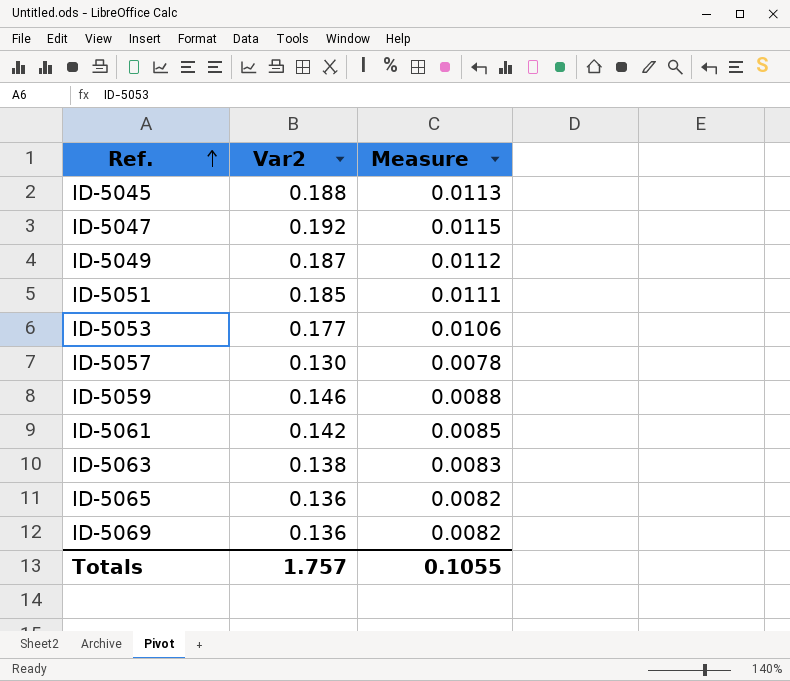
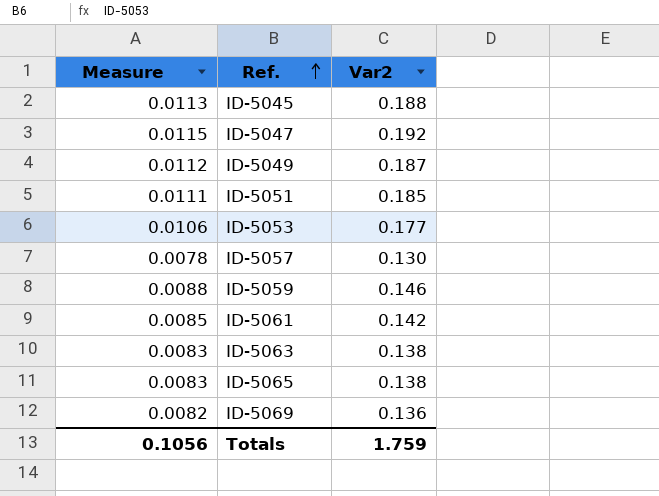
column Measure | position: 3 -> 1
ID-5065 | Measure: 0.0082 -> 0.0083
ID-5065 | Var2: 0.136 -> 0.138
Totals | Measure: 0.1055 -> 0.1056
Totals | Var2: 1.757 -> 1.759

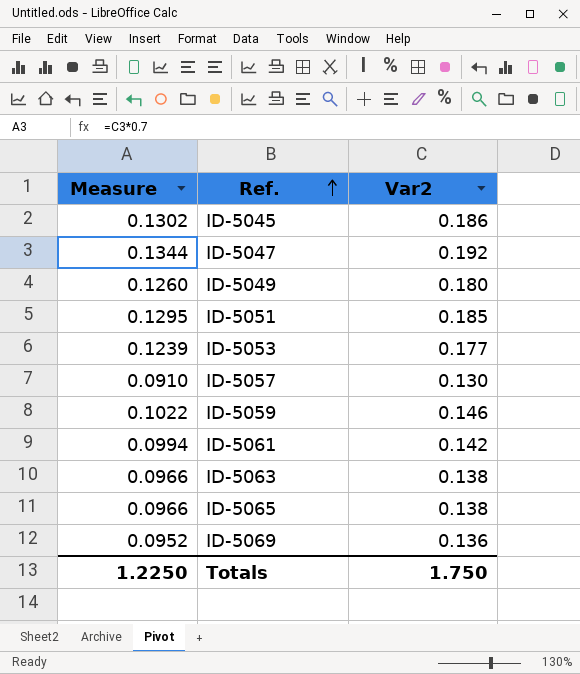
column Measure | formula: [Var2] * 0.06 -> [Var2] * 0.7
ID-5045 | Var2: 0.188 -> 0.186
ID-5049 | Var2: 0.187 -> 0.180
Totals | Measure: 0.1056 -> 1.2250
Totals | Var2: 1.759 -> 1.750

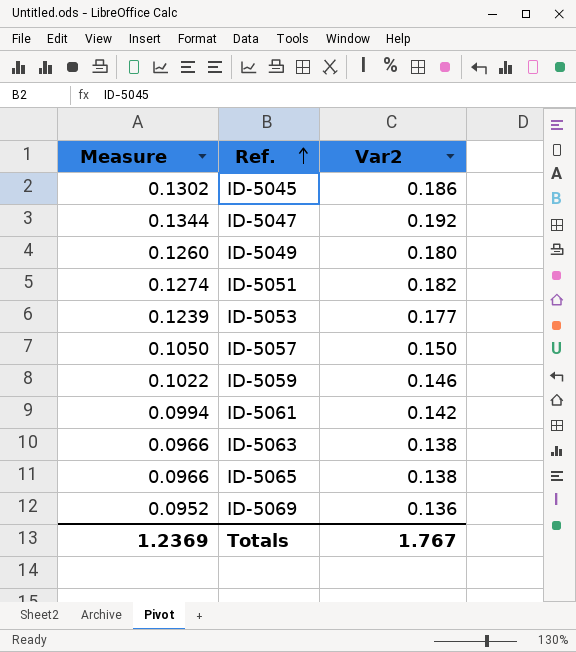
ID-5051 | Measure: 0.1295 -> 0.1274
ID-5051 | Var2: 0.185 -> 0.182
ID-5057 | Measure: 0.0910 -> 0.1050
ID-5057 | Var2: 0.130 -> 0.150
Totals | Measure: 1.2250 -> 1.2369
Totals | Var2: 1.750 -> 1.767

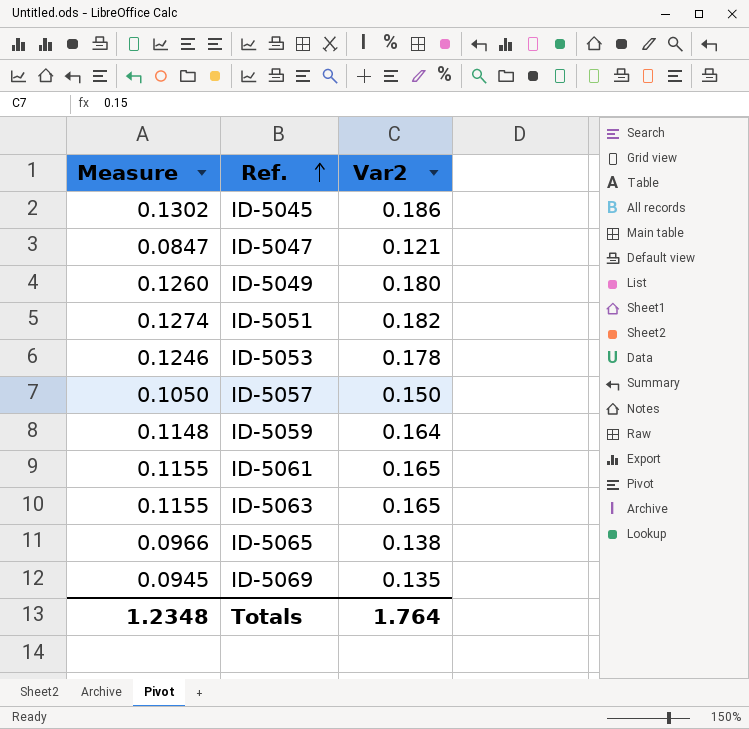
ID-5047 | Measure: 0.1344 -> 0.0847
ID-5047 | Var2: 0.192 -> 0.121
ID-5053 | Measure: 0.1239 -> 0.1246
ID-5053 | Var2: 0.177 -> 0.178
ID-5059 | Measure: 0.1022 -> 0.1148
ID-5059 | Var2: 0.146 -> 0.164
ID-5061 | Measure: 0.0994 -> 0.1155
ID-5061 | Var2: 0.142 -> 0.165
ID-5063 | Measure: 0.0966 -> 0.1155
ID-5063 | Var2: 0.138 -> 0.165
ID-5069 | Measure: 0.0952 -> 0.0945
ID-5069 | Var2: 0.136 -> 0.135
Totals | Measure: 1.2369 -> 1.2348
Totals | Var2: 1.767 -> 1.764

